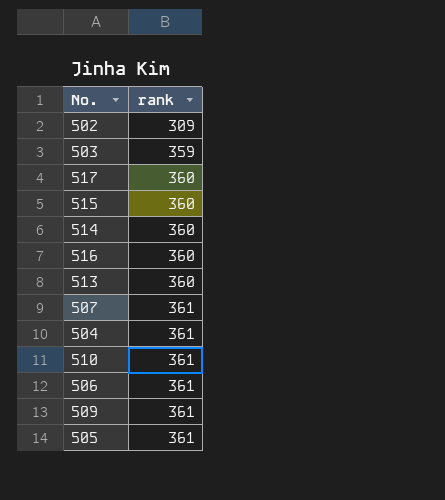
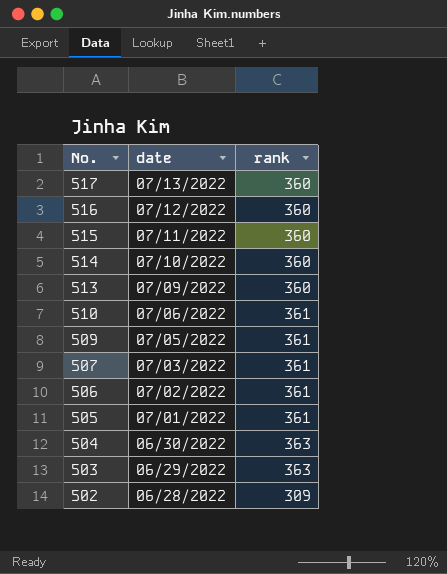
row order: rank ascending -> No. descending
column date | position: none -> 2
504 | rank: 361 -> 363
503 | rank: 359 -> 363

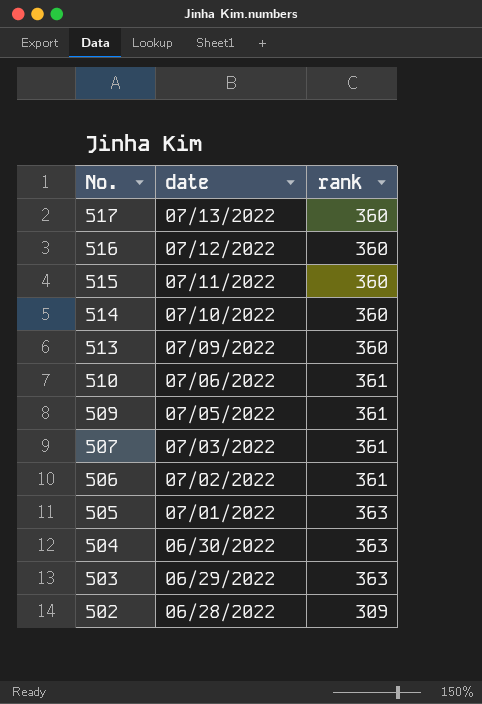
505 | rank: 361 -> 363

